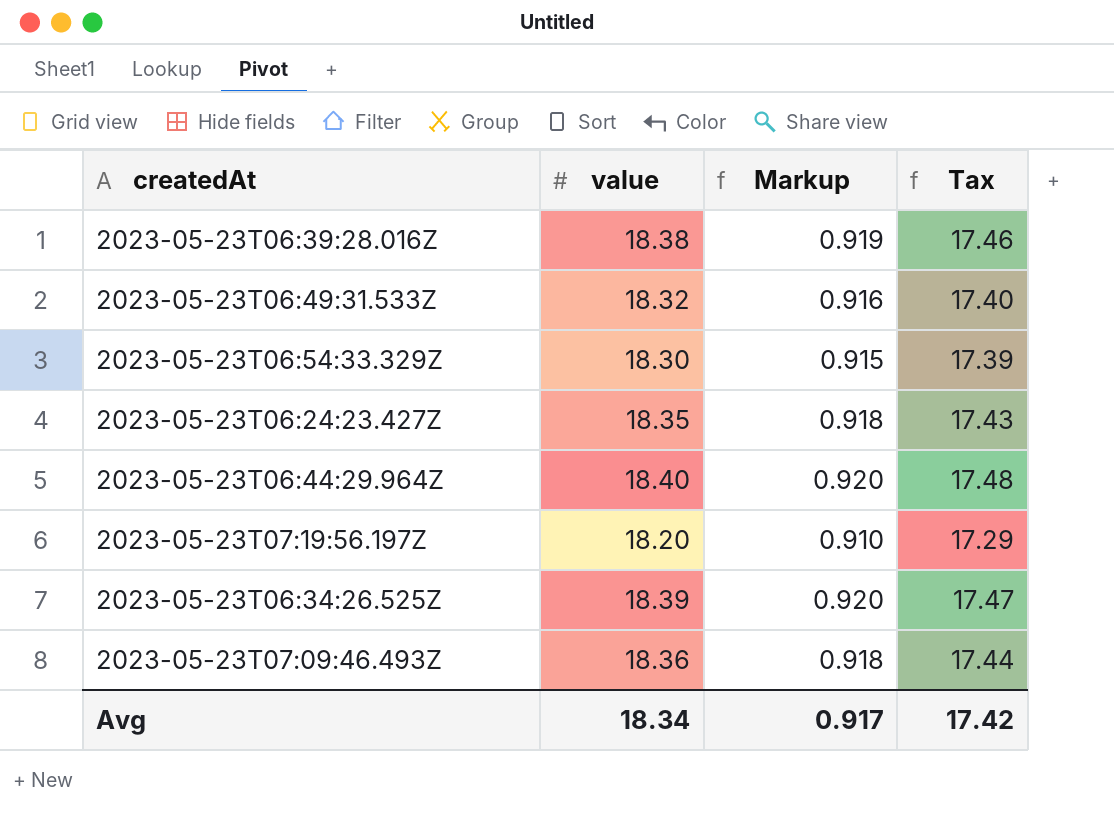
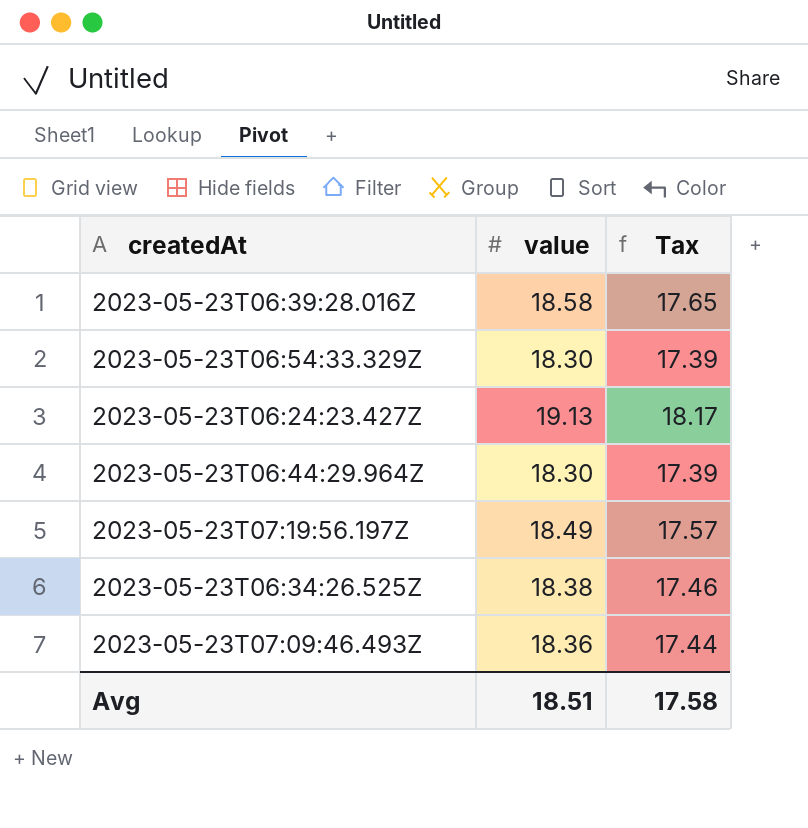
column Markup | formula: [value] * 0.05 -> none
row 2023-05-23T06:49:31.533Z: 18.32 | 0.916 | 17.40 -> none
2023-05-23T06:39:28.016Z | value: 18.38 -> 18.58
2023-05-23T06:39:28.016Z | Tax: 17.46 -> 17.65
2023-05-23T06:24:23.427Z | value: 18.35 -> 19.13
2023-05-23T06:24:23.427Z | Tax: 17.43 -> 18.17
2023-05-23T06:44:29.964Z | value: 18.40 -> 18.30
2023-05-23T06:44:29.964Z | Tax: 17.48 -> 17.39
2023-05-23T07:19:56.197Z | value: 18.20 -> 18.49
2023-05-23T07:19:56.197Z | Tax: 17.29 -> 17.57
2023-05-23T06:34:26.525Z | value: 18.39 -> 18.38
2023-05-23T06:34:26.525Z | Tax: 17.47 -> 17.46
Avg | value: 18.34 -> 18.51
Avg | Tax: 17.42 -> 17.58

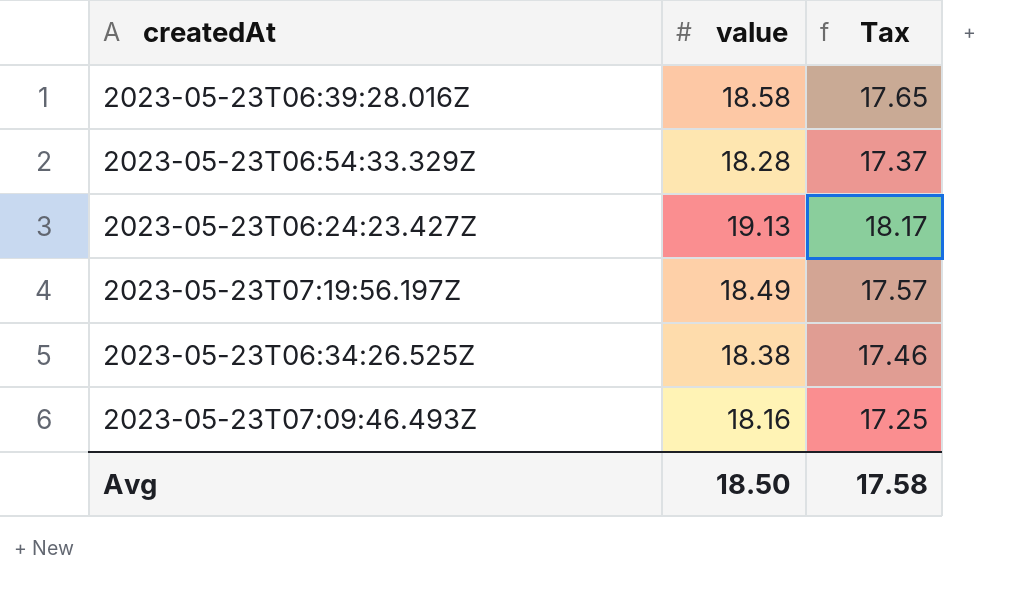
row 2023-05-23T06:44:29.964Z: 18.30 | 17.39 -> none
2023-05-23T06:54:33.329Z | value: 18.30 -> 18.28
2023-05-23T06:54:33.329Z | Tax: 17.39 -> 17.37
2023-05-23T07:09:46.493Z | value: 18.36 -> 18.16
2023-05-23T07:09:46.493Z | Tax: 17.44 -> 17.25
Avg | value: 18.51 -> 18.50

